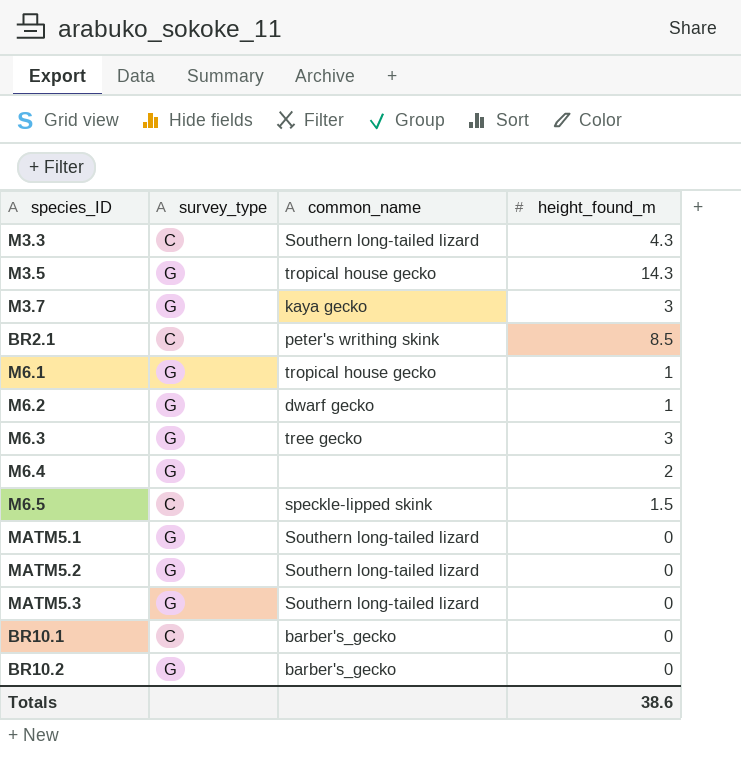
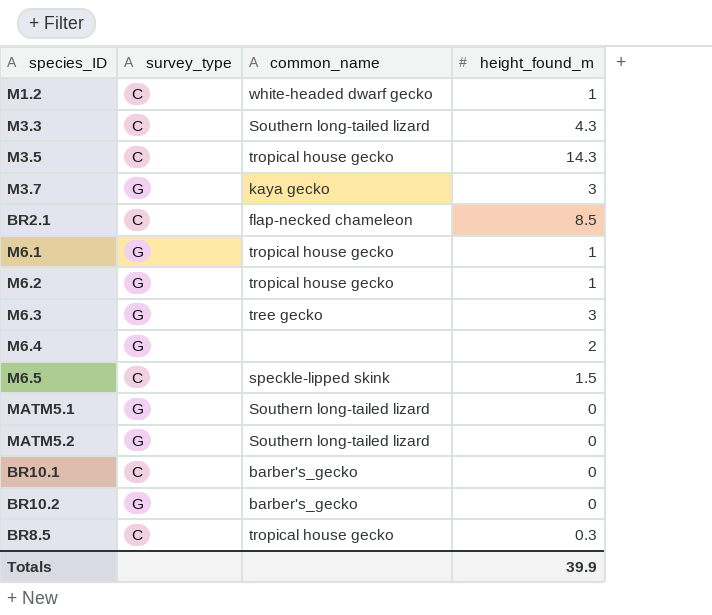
row MATM5.3: G | Southern long-tailed lizard | 0 -> none
row M1.2: none -> C | white-headed dwarf gecko | 1
M3.5 | survey_type: G -> C
BR2.1 | common_name: peter's writhing skink -> flap-necked chameleon
M6.2 | common_name: dwarf gecko -> tropical house gecko
row BR8.5: none -> C | tropical house gecko | 0.3
Totals | height_found_m: 38.6 -> 39.9

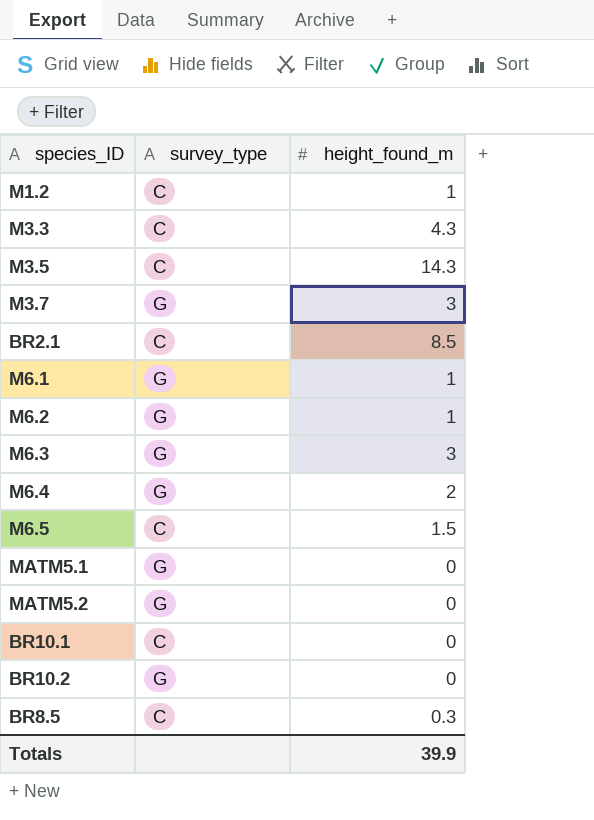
column common_name | position: 3 -> none

